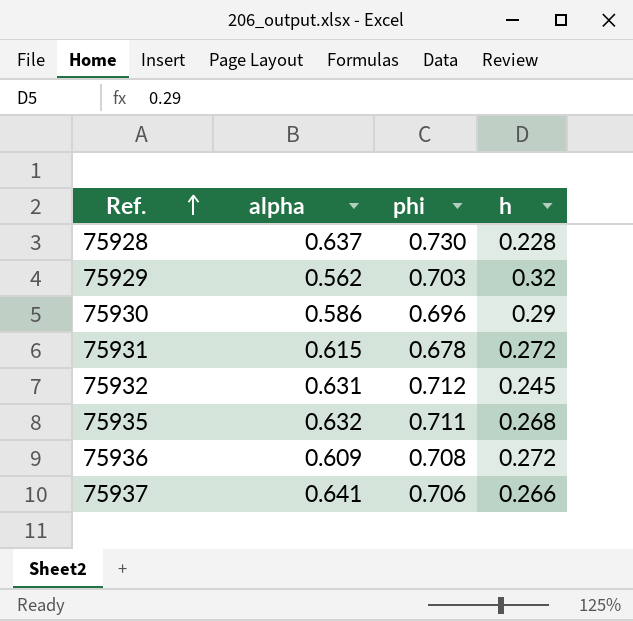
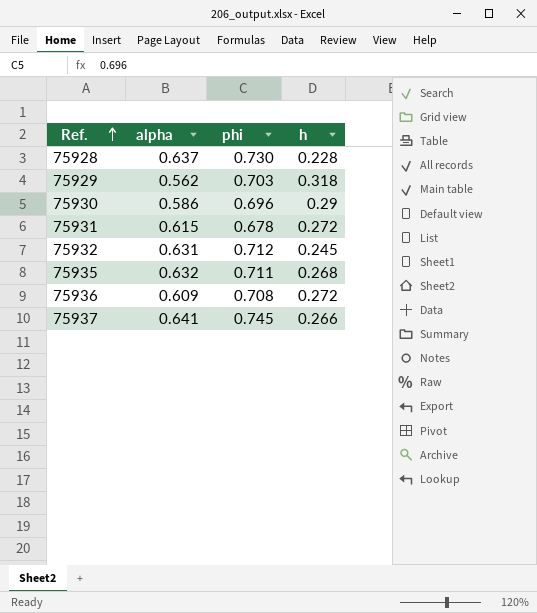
75929 | h: 0.32 -> 0.318
75937 | phi: 0.706 -> 0.745

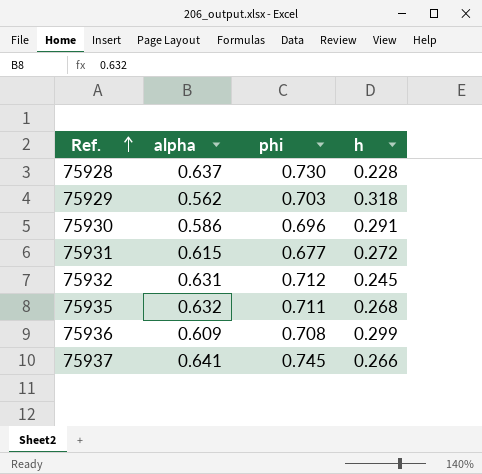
75930 | h: 0.29 -> 0.291
75931 | phi: 0.678 -> 0.677
75936 | h: 0.272 -> 0.299

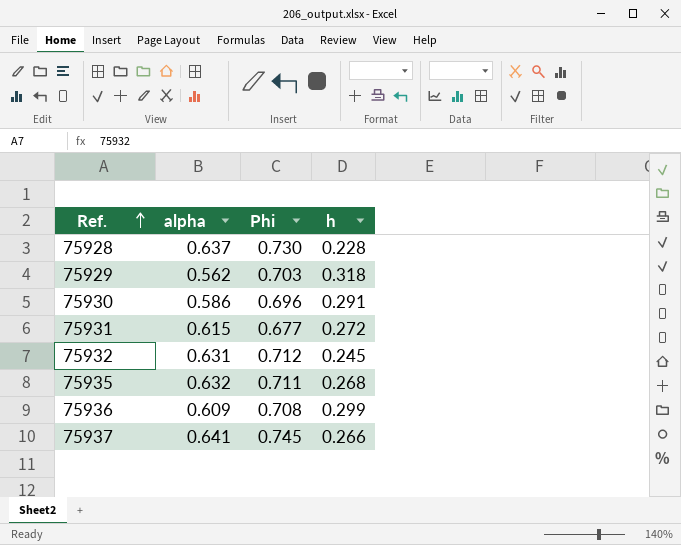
column name: phi -> Phi

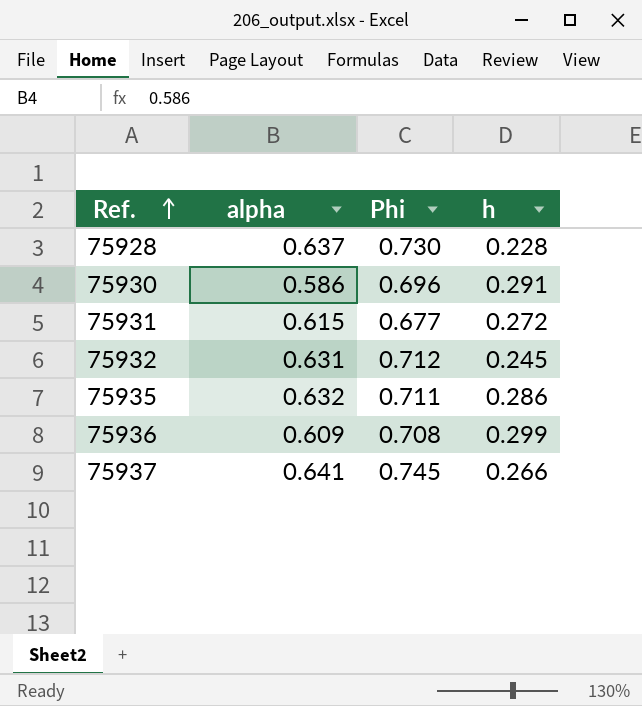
row 75929: 0.562 | 0.703 | 0.318 -> none
75935 | h: 0.268 -> 0.286

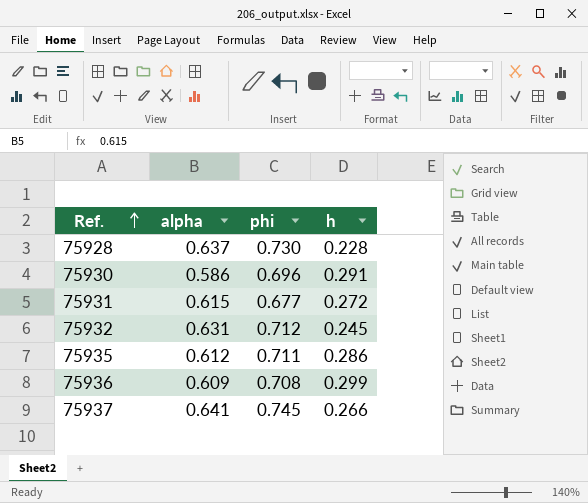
column name: Phi -> phi
75935 | alpha: 0.632 -> 0.612

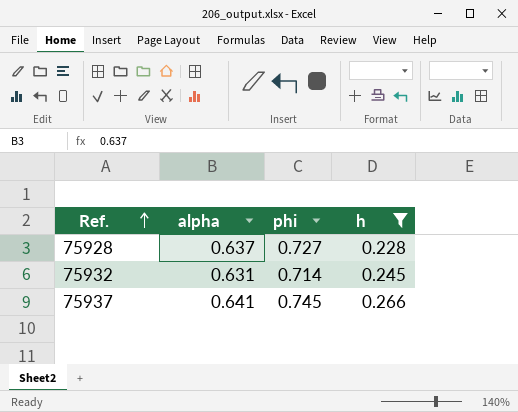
filter: none -> h <= 0.266
75928 | phi: 0.730 -> 0.727
75932 | phi: 0.712 -> 0.714

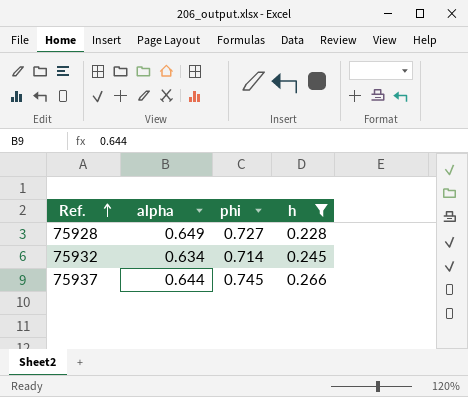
75928 | alpha: 0.637 -> 0.649
75932 | alpha: 0.631 -> 0.634
75937 | alpha: 0.641 -> 0.644

